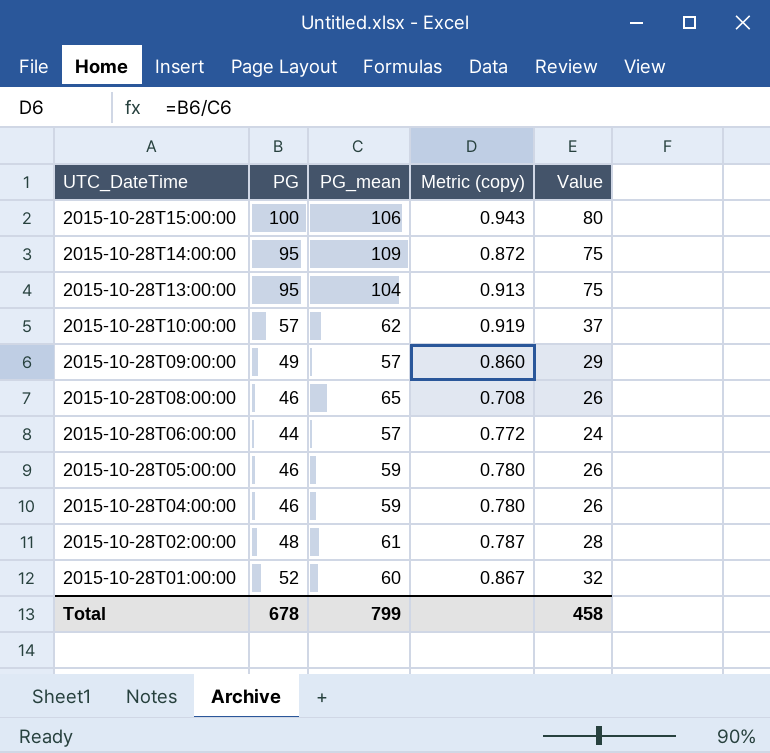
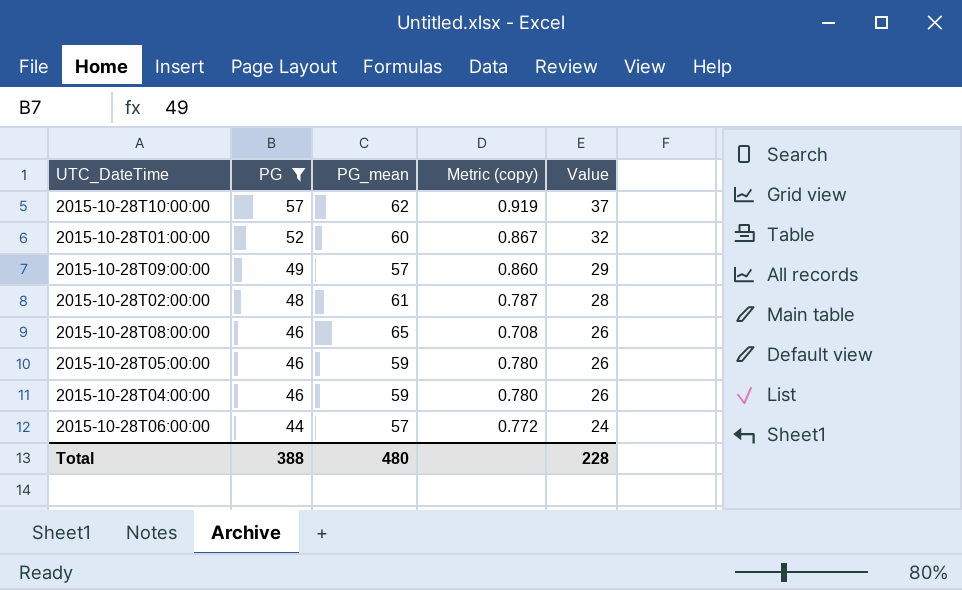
filter: none -> PG <= 57
row order: UTC_DateTime descending -> PG descending
Total | PG: 678 -> 388
Total | PG_mean: 799 -> 480
Total | Value: 458 -> 228

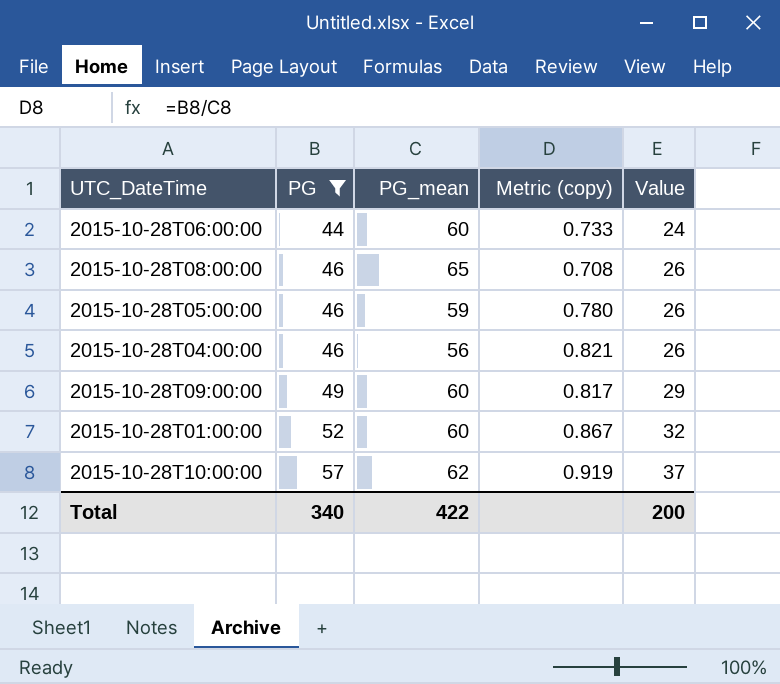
row order: PG descending -> PG ascending
row 2015-10-28T02:00:00: 48 | 61 | 0.787 | 28 -> none
2015-10-28T06:00:00 | PG_mean: 57 -> 60
2015-10-28T06:00:00 | Metric (copy): 0.772 -> 0.733
2015-10-28T04:00:00 | PG_mean: 59 -> 56
2015-10-28T04:00:00 | Metric (copy): 0.780 -> 0.821
2015-10-28T09:00:00 | PG_mean: 57 -> 60
2015-10-28T09:00:00 | Metric (copy): 0.860 -> 0.817
Total | PG: 388 -> 340
Total | PG_mean: 480 -> 422
Total | Value: 228 -> 200

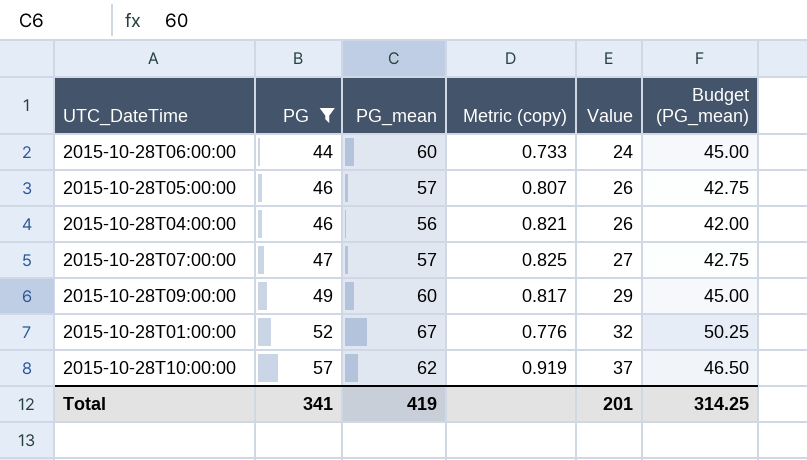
column Budget (PG_mean) | formula: none -> [PG_mean] * 0.75
row 2015-10-28T08:00:00: 46 | 65 | 0.708 | 26 -> none
2015-10-28T05:00:00 | PG_mean: 59 -> 57
2015-10-28T05:00:00 | Metric (copy): 0.780 -> 0.807
row 2015-10-28T07:00:00: none -> 47 | 57 | 0.825 | 27 | 42.75
2015-10-28T01:00:00 | PG_mean: 60 -> 67
2015-10-28T01:00:00 | Metric (copy): 0.867 -> 0.776
Total | PG: 340 -> 341
Total | PG_mean: 422 -> 419
Total | Value: 200 -> 201

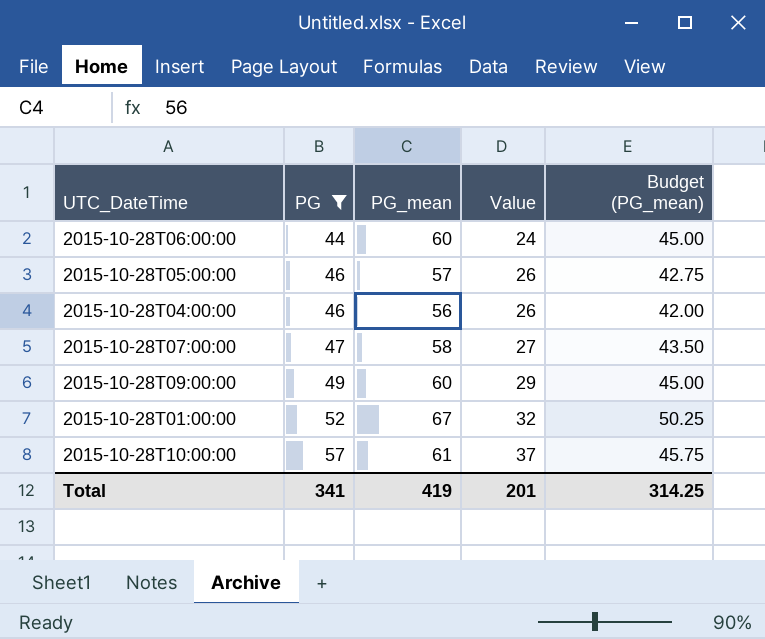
column Metric (copy) | formula: [PG] / [PG_mean] -> none
2015-10-28T07:00:00 | PG_mean: 57 -> 58
2015-10-28T07:00:00 | Budget (PG_mean): 42.75 -> 43.50
2015-10-28T10:00:00 | PG_mean: 62 -> 61
2015-10-28T10:00:00 | Budget (PG_mean): 46.50 -> 45.75

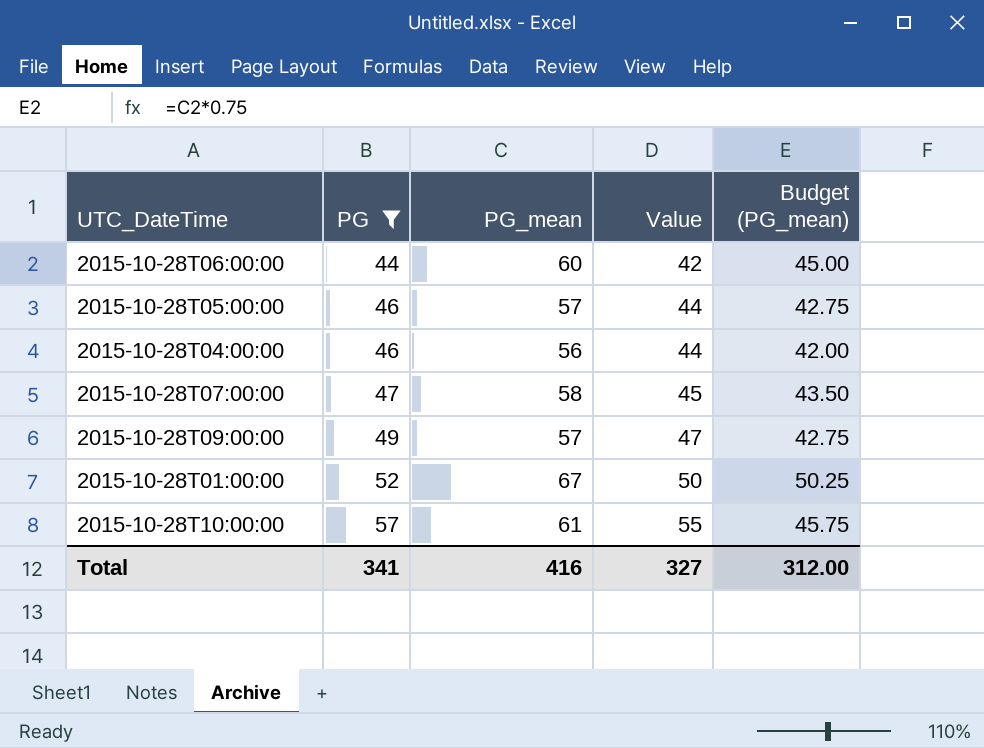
column Value | formula: [PG] - 20 -> [PG] - 2
2015-10-28T09:00:00 | PG_mean: 60 -> 57
2015-10-28T09:00:00 | Budget (PG_mean): 45.00 -> 42.75
Total | PG_mean: 419 -> 416
Total | Value: 201 -> 327
Total | Budget (PG_mean): 314.25 -> 312.00

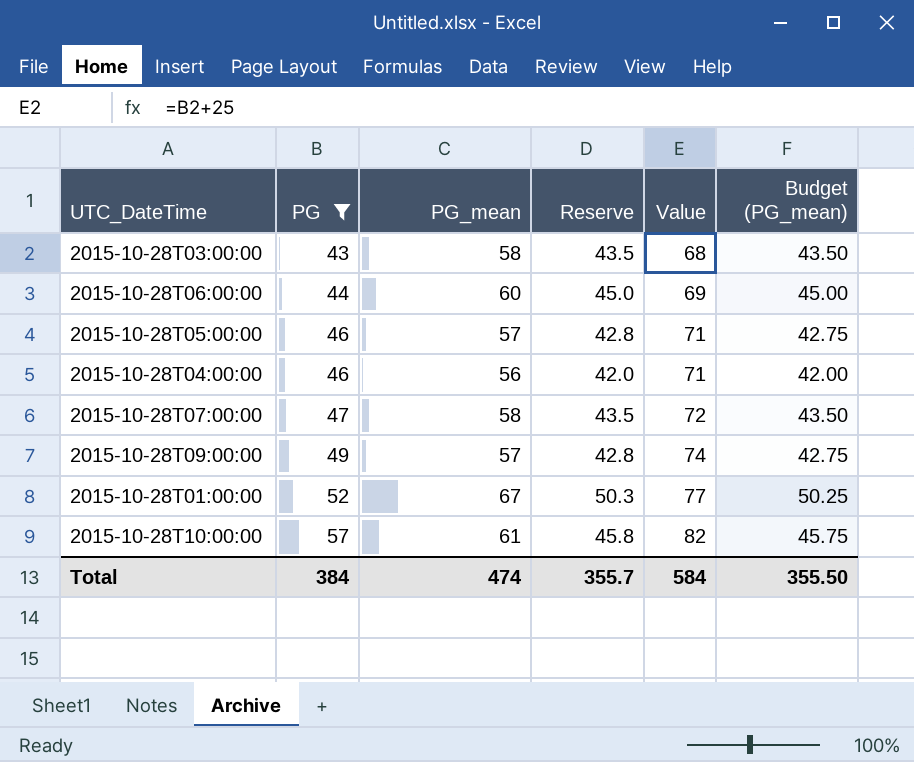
column Reserve | formula: none -> [PG_mean] * 0.75
column Value | formula: [PG] - 2 -> [PG] + 25
row 2015-10-28T03:00:00: none -> 43 | 58 | 43.5 | 68 | 43.50
Total | PG: 341 -> 384
Total | PG_mean: 416 -> 474
Total | Value: 327 -> 584
Total | Budget (PG_mean): 312.00 -> 355.50

